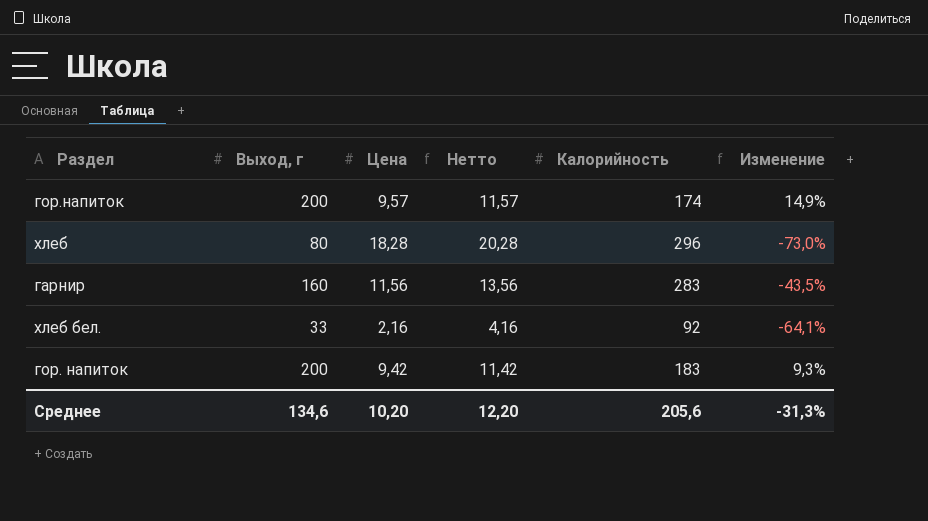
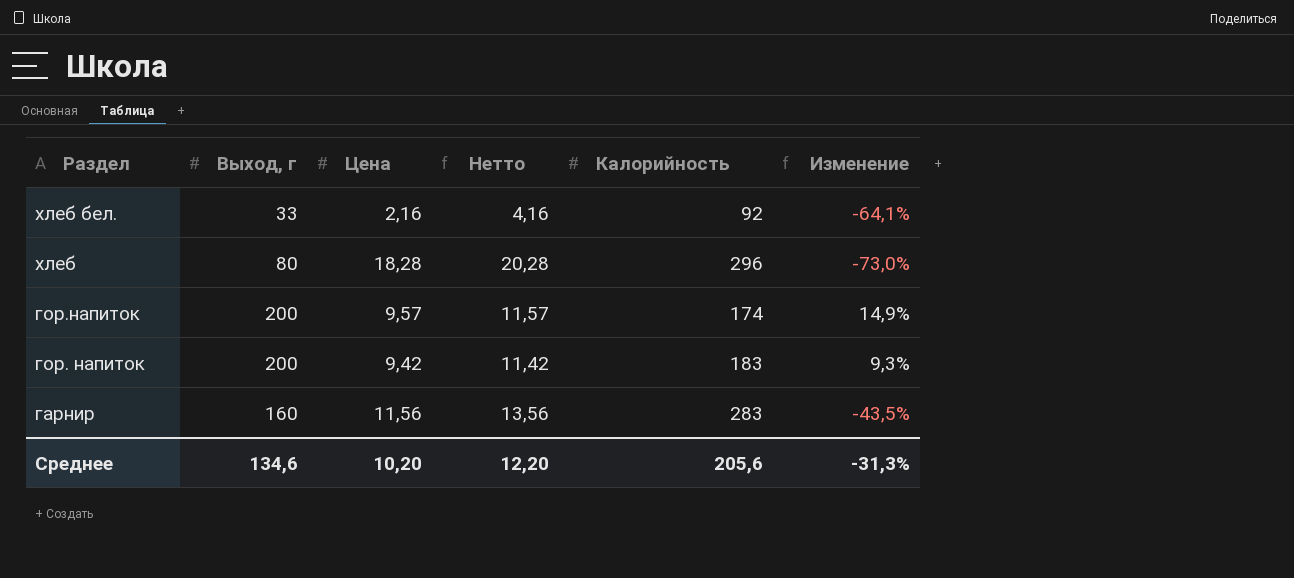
row order: none -> Раздел descending

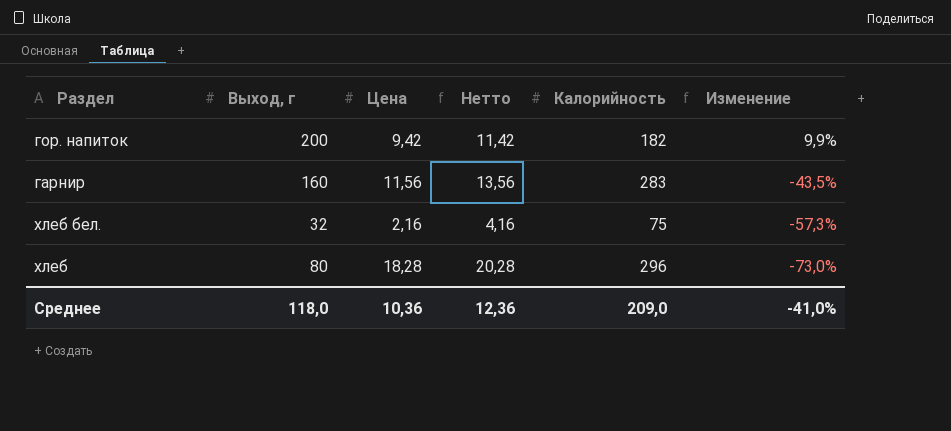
row order: Раздел descending -> Изменение descending
row гор.напиток: 200 | 9,57 | 11,57 | 174 | 14,9% -> none
гор. напиток | Калорийность: 183 -> 182
гор. напиток | Изменение: 9,3% -> 9,9%
хлеб бел. | Выход, г: 33 -> 32
хлеб бел. | Калорийность: 92 -> 75
хлеб бел. | Изменение: -64,1% -> -57,3%
Среднее | Выход, г: 134,6 -> 118,0
Среднее | Цена: 10,20 -> 10,36
Среднее | Нетто: 12,20 -> 12,36
Среднее | Калорийность: 205,6 -> 209,0
Среднее | Изменение: -31,3% -> -41,0%

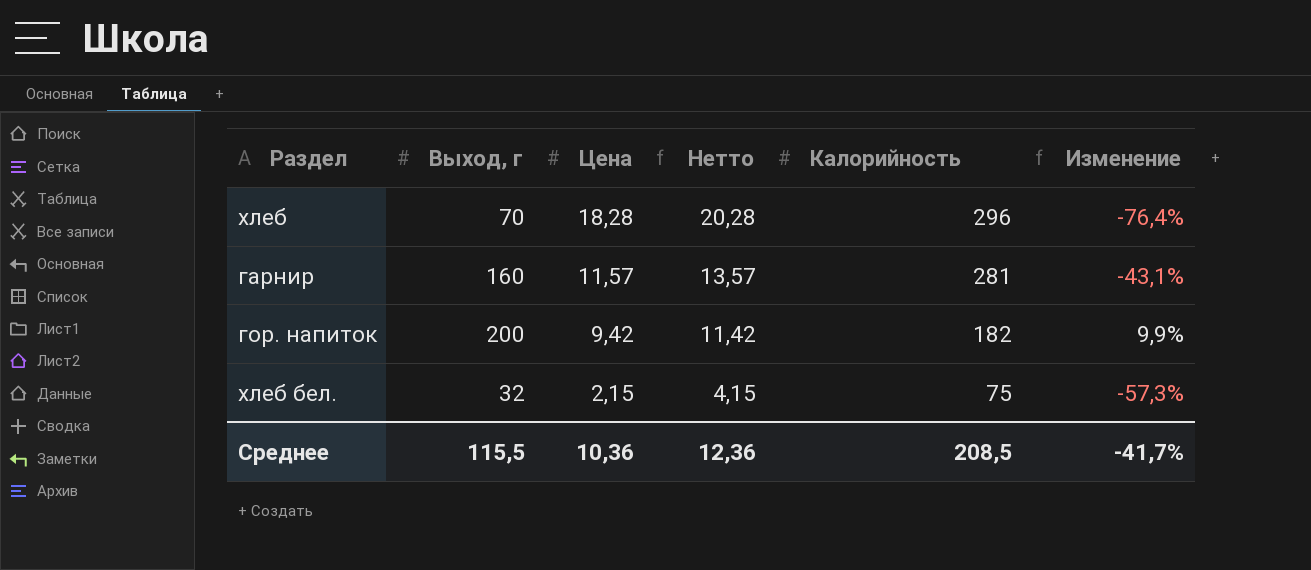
row order: Изменение descending -> Цена descending
хлеб | Выход, г: 80 -> 70
хлеб | Изменение: -73,0% -> -76,4%
гарнир | Цена: 11,56 -> 11,57
гарнир | Нетто: 13,56 -> 13,57
гарнир | Калорийность: 283 -> 281
гарнир | Изменение: -43,5% -> -43,1%
хлеб бел. | Цена: 2,16 -> 2,15
хлеб бел. | Нетто: 4,16 -> 4,15
Среднее | Выход, г: 118,0 -> 115,5
Среднее | Калорийность: 209,0 -> 208,5
Среднее | Изменение: -41,0% -> -41,7%

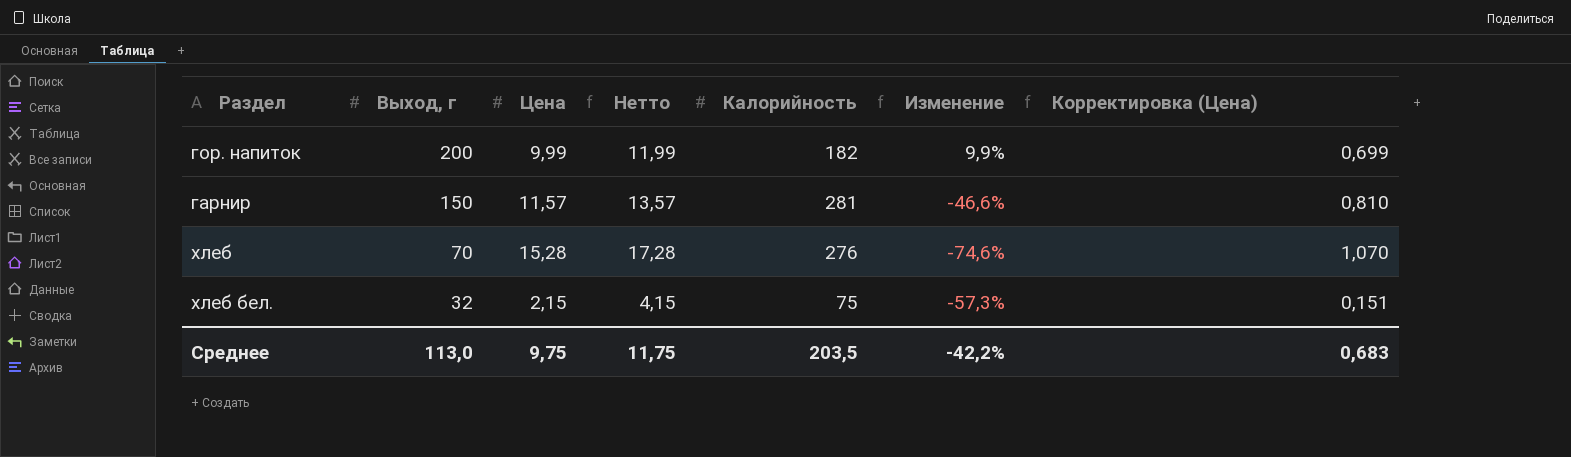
row order: Цена descending -> Выход, г descending
column Корректировка (Цена) | formula: none -> [Цена] * 0,07
гор. напиток | Цена: 9,42 -> 9,99
гор. напиток | Нетто: 11,42 -> 11,99
гарнир | Выход, г: 160 -> 150
гарнир | Изменение: -43,1% -> -46,6%
хлеб | Цена: 18,28 -> 15,28
хлеб | Нетто: 20,28 -> 17,28
хлеб | Калорийность: 296 -> 276
хлеб | Изменение: -76,4% -> -74,6%
Среднее | Выход, г: 115,5 -> 113,0
Среднее | Цена: 10,36 -> 9,75
Среднее | Нетто: 12,36 -> 11,75
Среднее | Калорийность: 208,5 -> 203,5
Среднее | Изменение: -41,7% -> -42,2%

